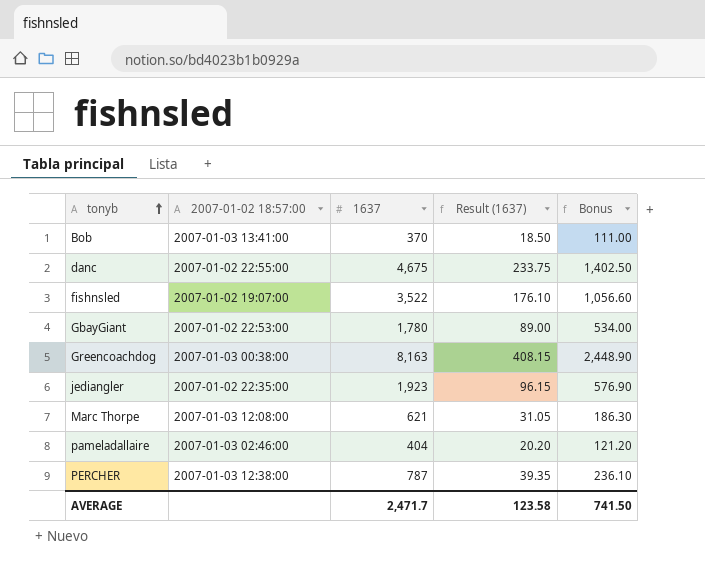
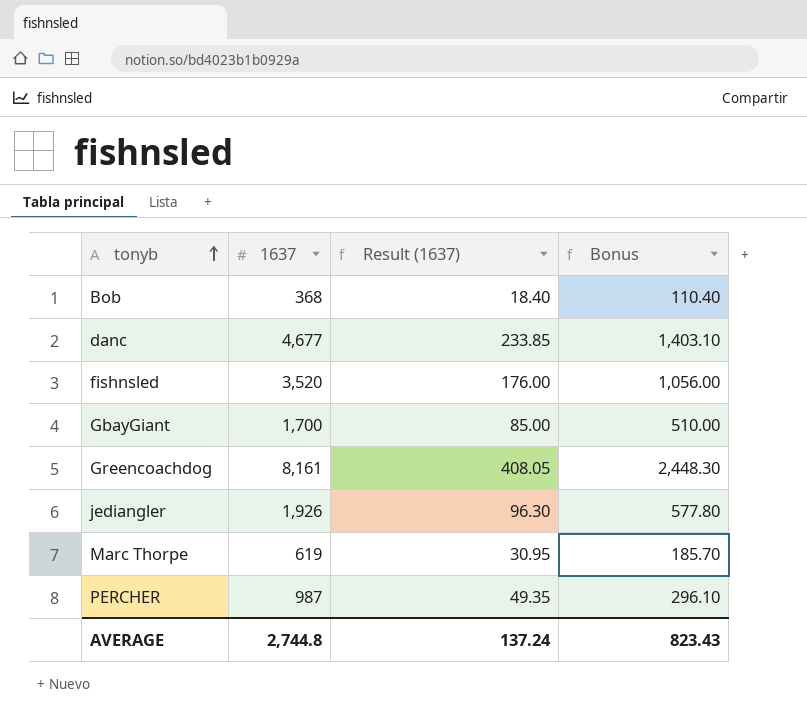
column 2007-01-02 18:57:00 | position: 2 -> none
row pameladallaire: 2007-01-03 02:46:00 | 404 | 20.20 | 121.20 -> none
Bob | 1637: 370 -> 368
Bob | Result (1637): 18.50 -> 18.40
Bob | Bonus: 111.00 -> 110.40
danc | 1637: 4,675 -> 4,677
danc | Result (1637): 233.75 -> 233.85
danc | Bonus: 1,402.50 -> 1,403.10
fishnsled | 1637: 3,522 -> 3,520
fishnsled | Result (1637): 176.10 -> 176.00
fishnsled | Bonus: 1,056.60 -> 1,056.00
GbayGiant | 1637: 1,780 -> 1,700
GbayGiant | Result (1637): 89.00 -> 85.00
GbayGiant | Bonus: 534.00 -> 510.00
Greencoachdog | 1637: 8,163 -> 8,161
Greencoachdog | Result (1637): 408.15 -> 408.05
Greencoachdog | Bonus: 2,448.90 -> 2,448.30
jediangler | 1637: 1,923 -> 1,926
jediangler | Result (1637): 96.15 -> 96.30
jediangler | Bonus: 576.90 -> 577.80
Marc Thorpe | 1637: 621 -> 619
Marc Thorpe | Result (1637): 31.05 -> 30.95
Marc Thorpe | Bonus: 186.30 -> 185.70
PERCHER | 1637: 787 -> 987
PERCHER | Result (1637): 39.35 -> 49.35
PERCHER | Bonus: 236.10 -> 296.10
AVERAGE | 1637: 2,471.7 -> 2,744.8
AVERAGE | Result (1637): 123.58 -> 137.24
AVERAGE | Bonus: 741.50 -> 823.43

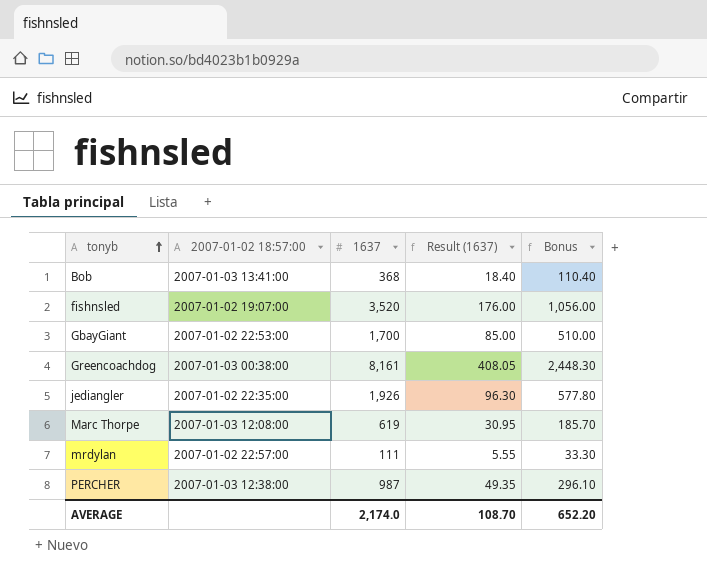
column 2007-01-02 18:57:00 | position: none -> 2
row danc: 4,677 | 233.85 | 1,403.10 -> none
row mrdylan: none -> 2007-01-02 22:57:00 | 111 | 5.55 | 33.30
AVERAGE | 1637: 2,744.8 -> 2,174.0
AVERAGE | Result (1637): 137.24 -> 108.70
AVERAGE | Bonus: 823.43 -> 652.20

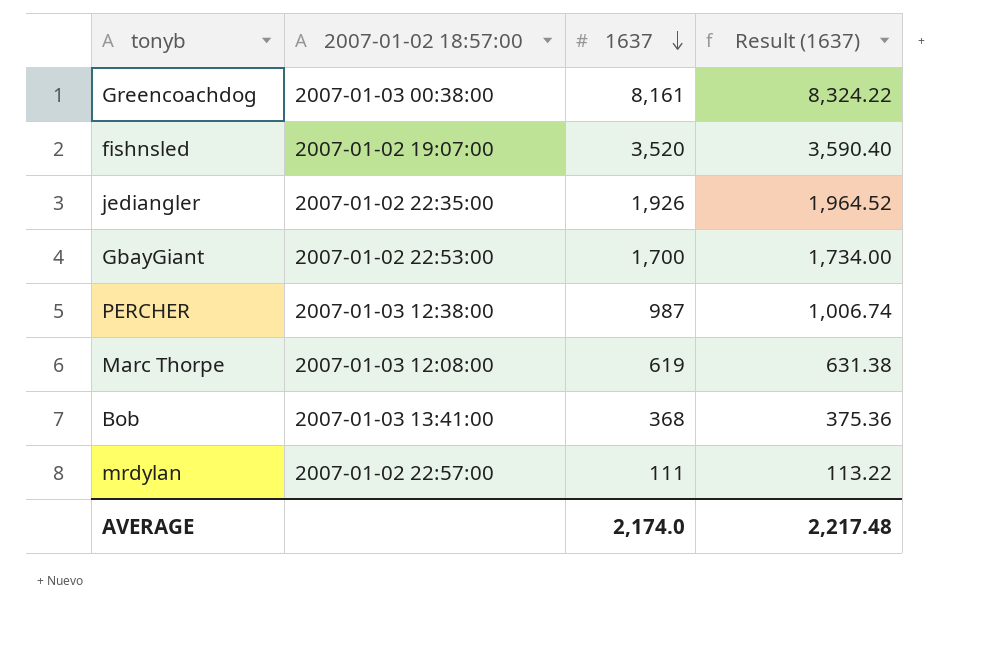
row order: tonyb ascending -> 1637 descending
column Bonus | formula: [1637] * 0.3 -> none
column Result (1637) | formula: [1637] * 0.05 -> [1637] * 1.02
AVERAGE | Result (1637): 108.70 -> 2,217.48

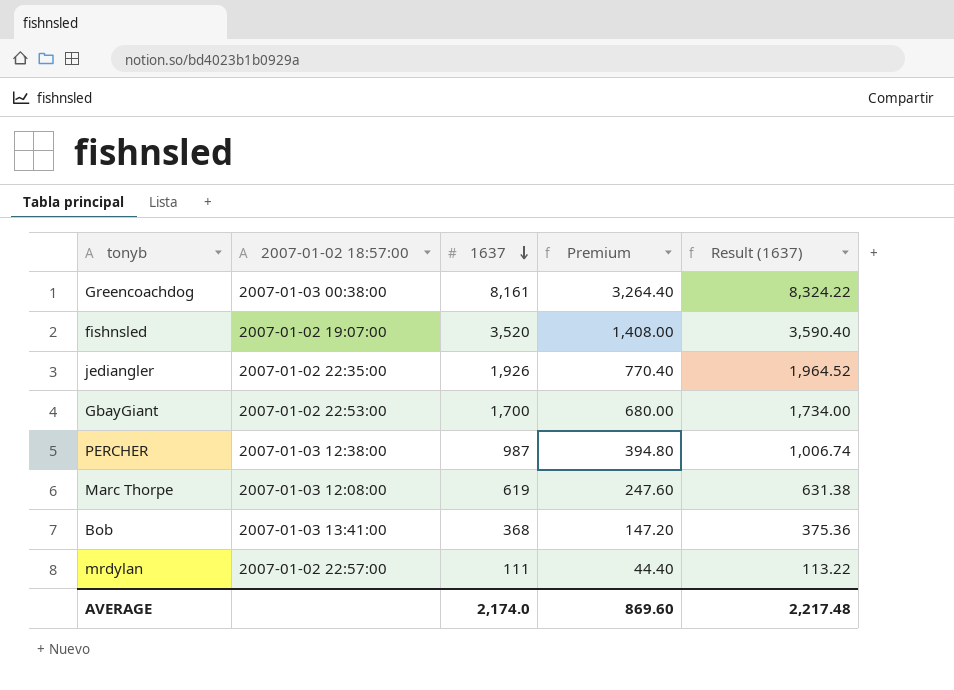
column Premium | formula: none -> [1637] * 0.4

